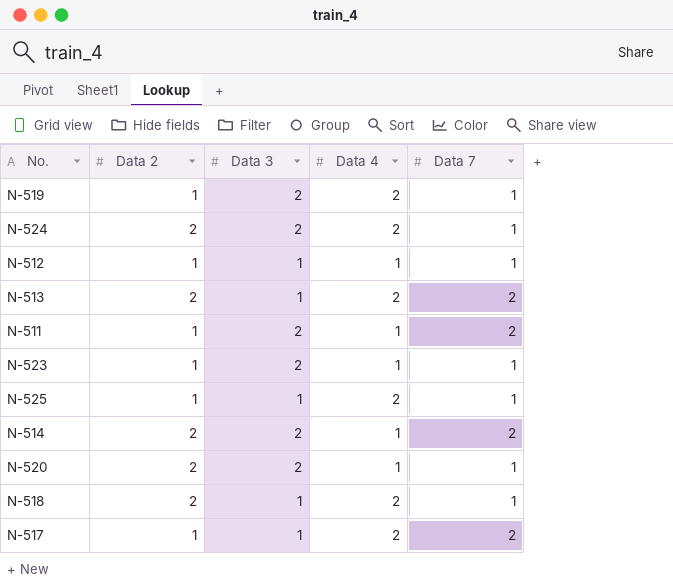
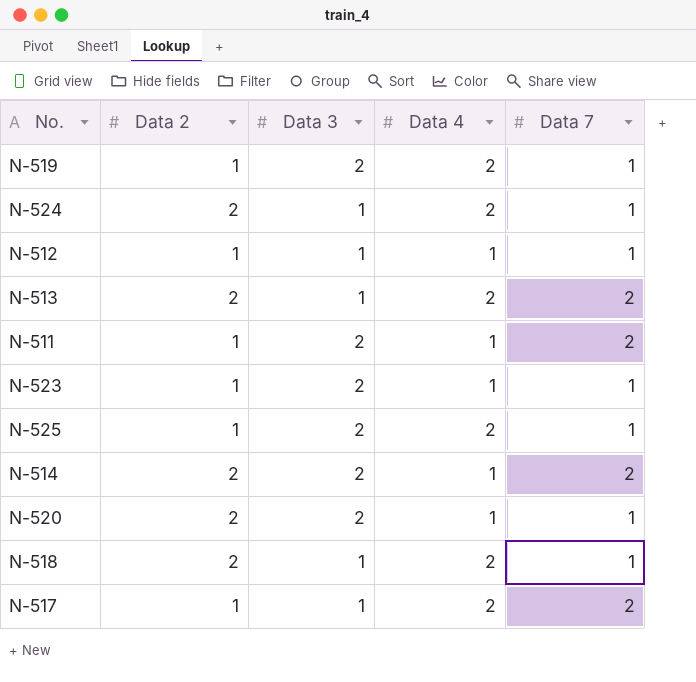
N-524 | Data 3: 2 -> 1
N-525 | Data 3: 1 -> 2

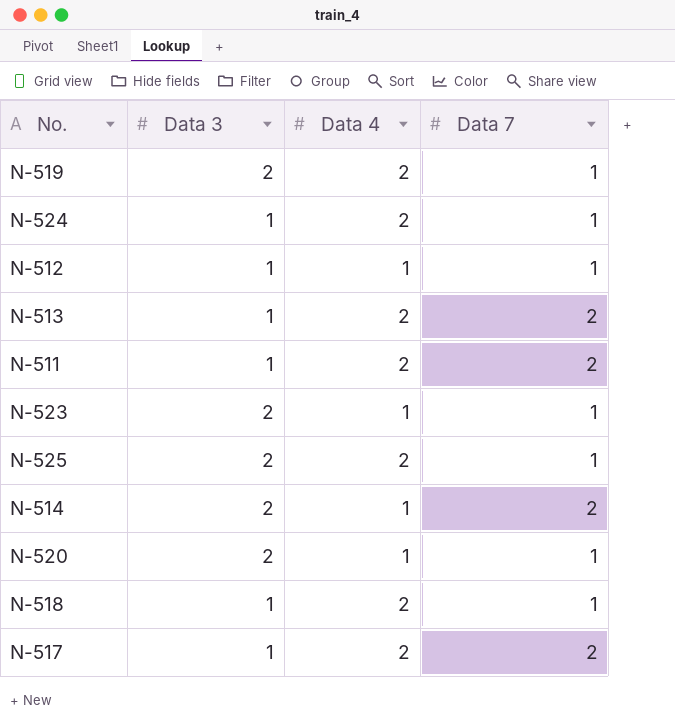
column Data 2 | position: 2 -> none
N-511 | Data 3: 2 -> 1
N-511 | Data 4: 1 -> 2

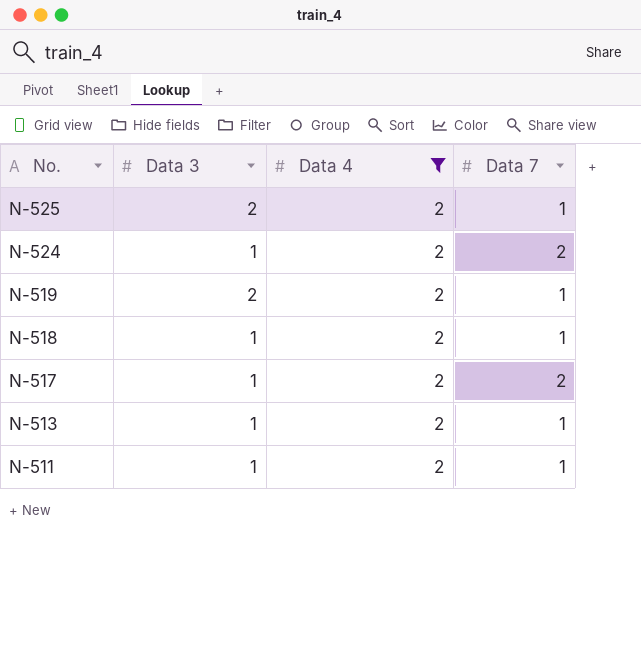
filter: none -> Data 4 = 2
row order: none -> No. descending
N-524 | Data 7: 1 -> 2
N-513 | Data 7: 2 -> 1
N-511 | Data 7: 2 -> 1

